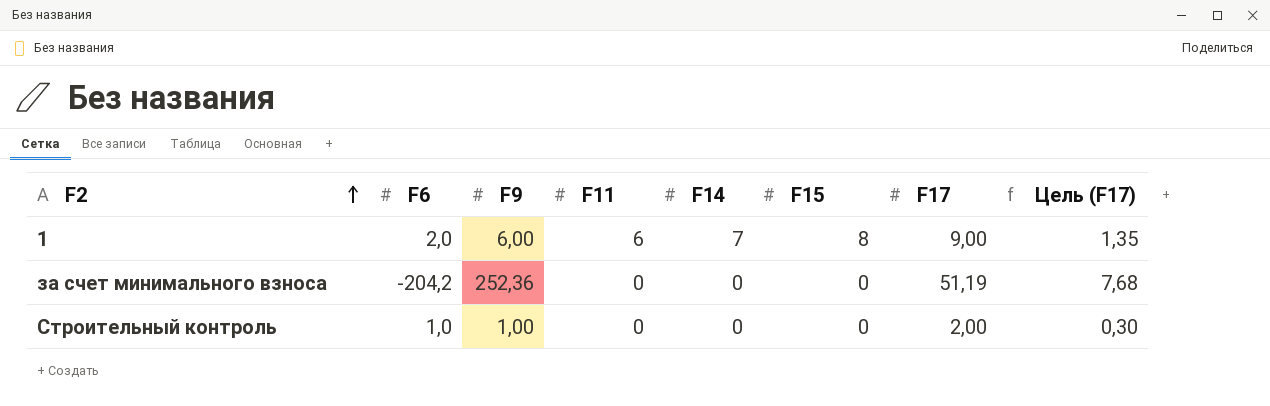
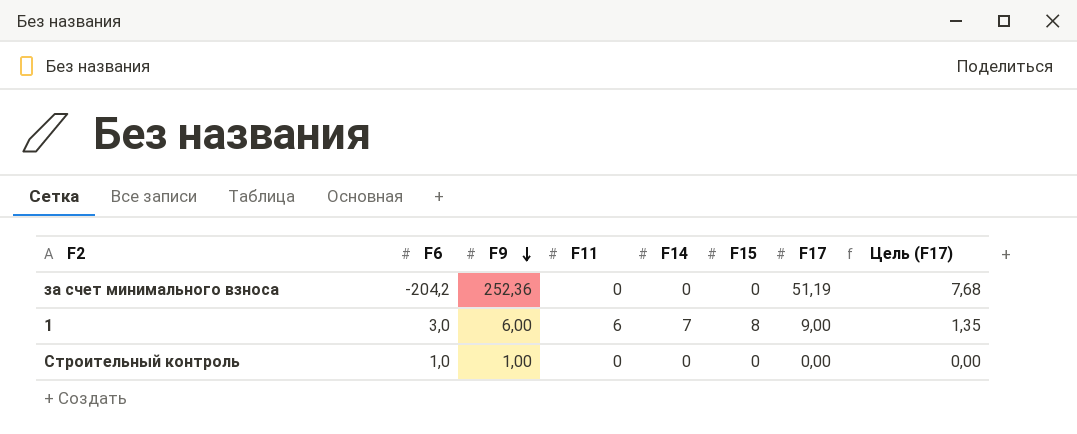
row order: F2 ascending -> F9 descending
1 | F6: 2,0 -> 3,0
Строительный контроль | F17: 2,00 -> 0,00
Строительный контроль | Цель (F17): 0,30 -> 0,00

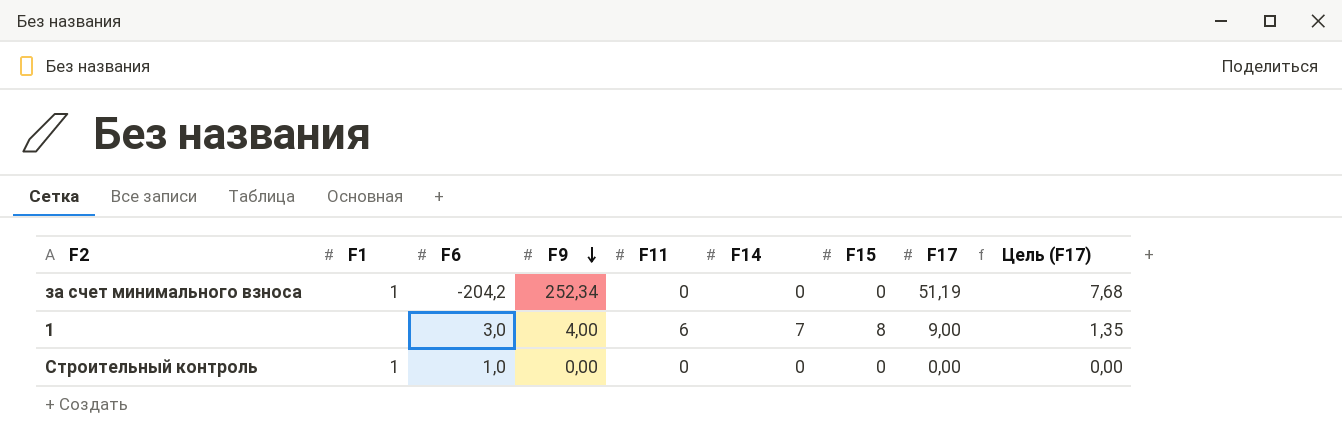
column F1 | position: none -> 2
за счет минимального взноса | F9: 252,36 -> 252,34
1 | F9: 6,00 -> 4,00
Строительный контроль | F9: 1,00 -> 0,00

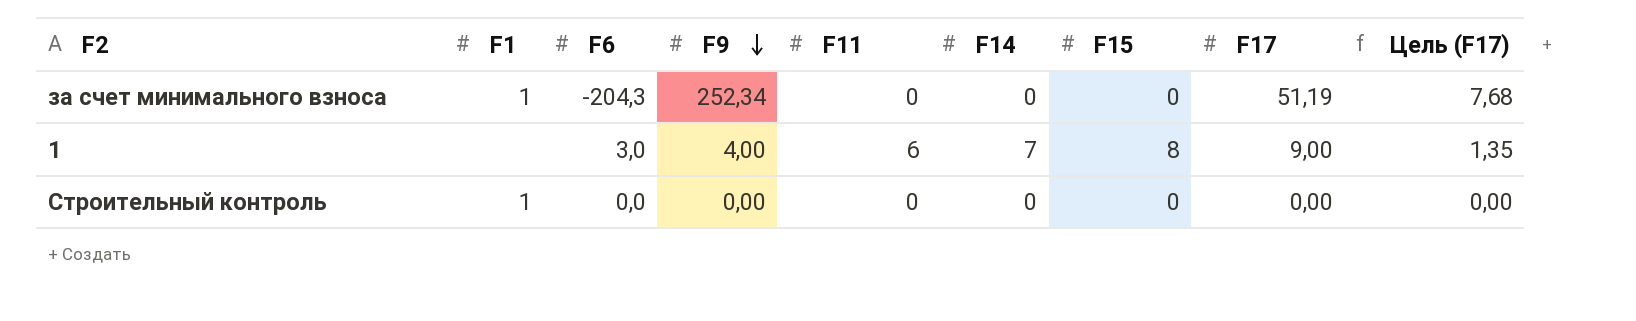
за счет минимального взноса | F6: -204,2 -> -204,3
Строительный контроль | F6: 1,0 -> 0,0

